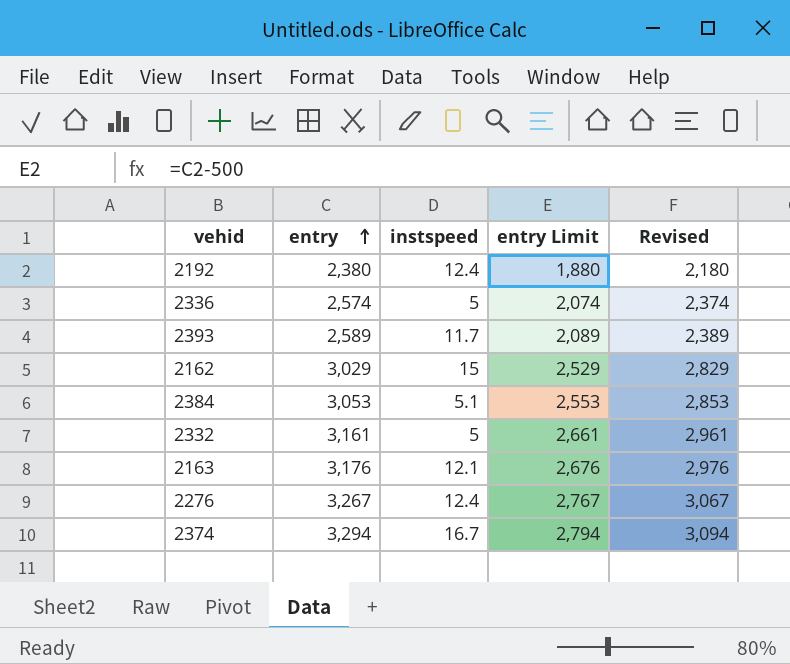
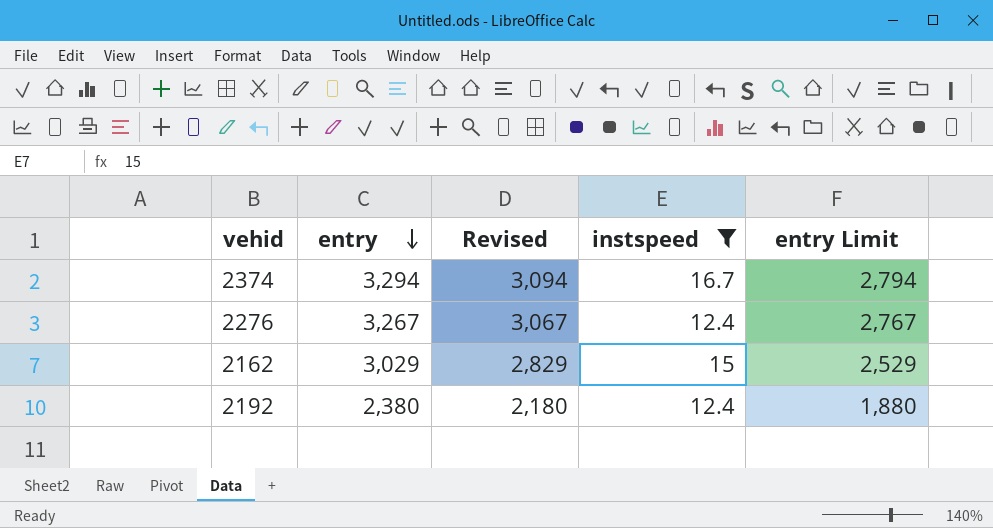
filter: none -> instspeed >= 12.4
row order: entry ascending -> entry descending
column Revised | position: 5 -> 3

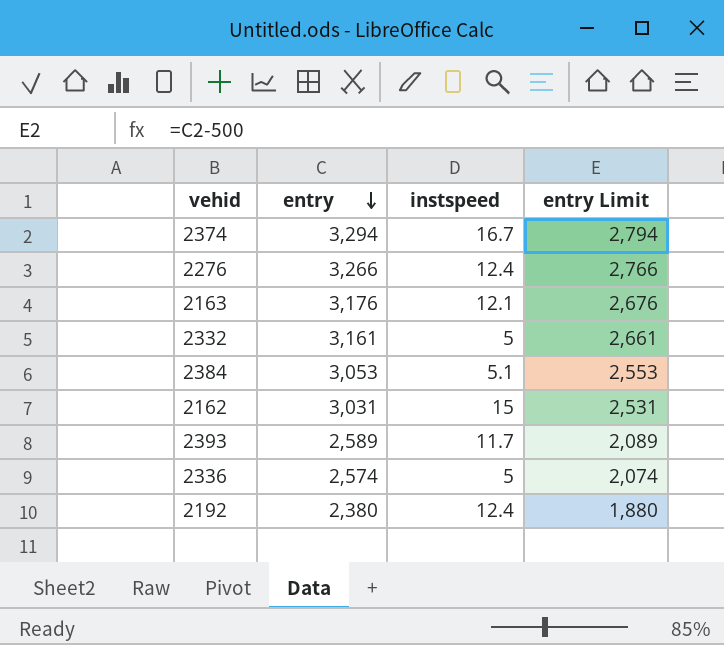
filter: instspeed >= 12.4 -> none
column Revised | formula: [entry] - 200 -> none
2276 | entry: 3,267 -> 3,266
2276 | entry Limit: 2,767 -> 2,766
2162 | entry: 3,029 -> 3,031
2162 | entry Limit: 2,529 -> 2,531

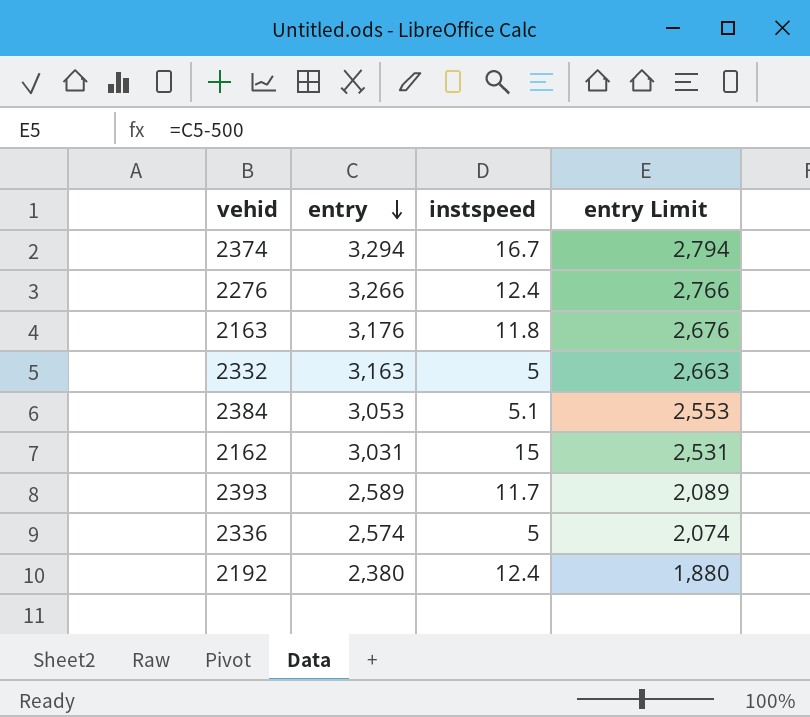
2163 | instspeed: 12.1 -> 11.8
2332 | entry: 3,161 -> 3,163
2332 | entry Limit: 2,661 -> 2,663

